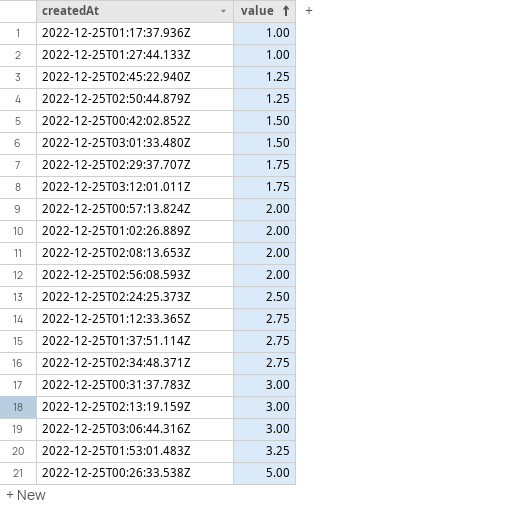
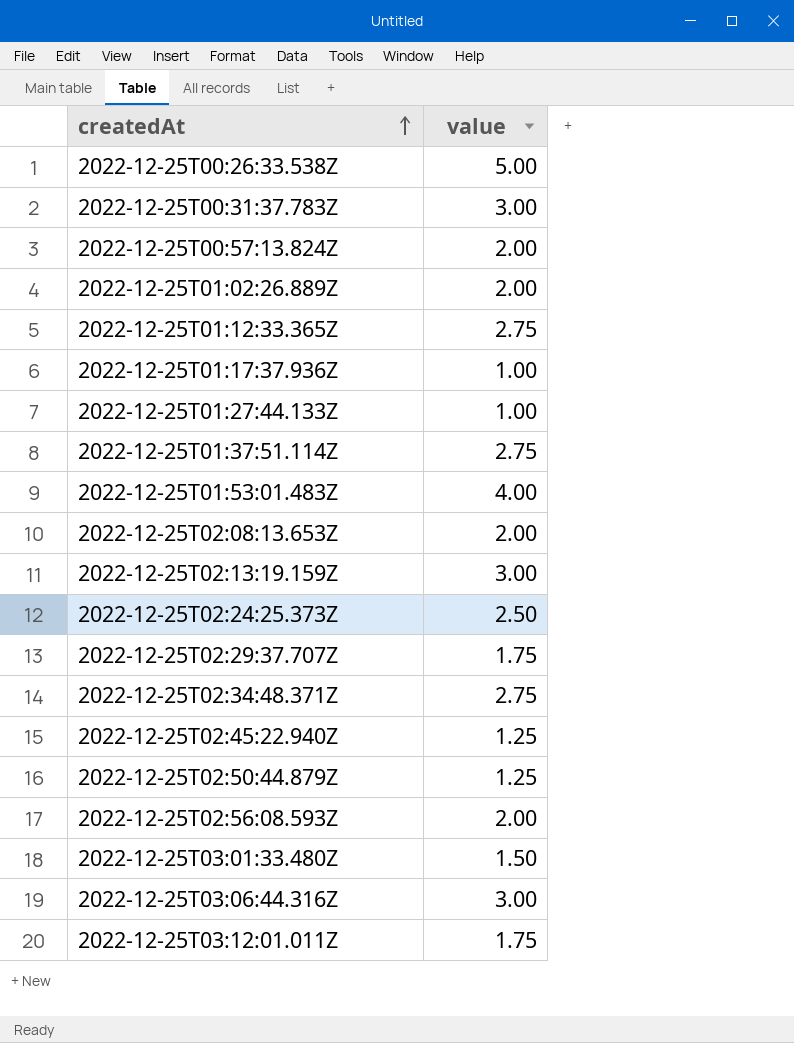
row order: value ascending -> createdAt ascending
row 2022-12-25T00:42:02.852Z: 1.50 -> none
2022-12-25T01:53:01.483Z | value: 3.25 -> 4.00

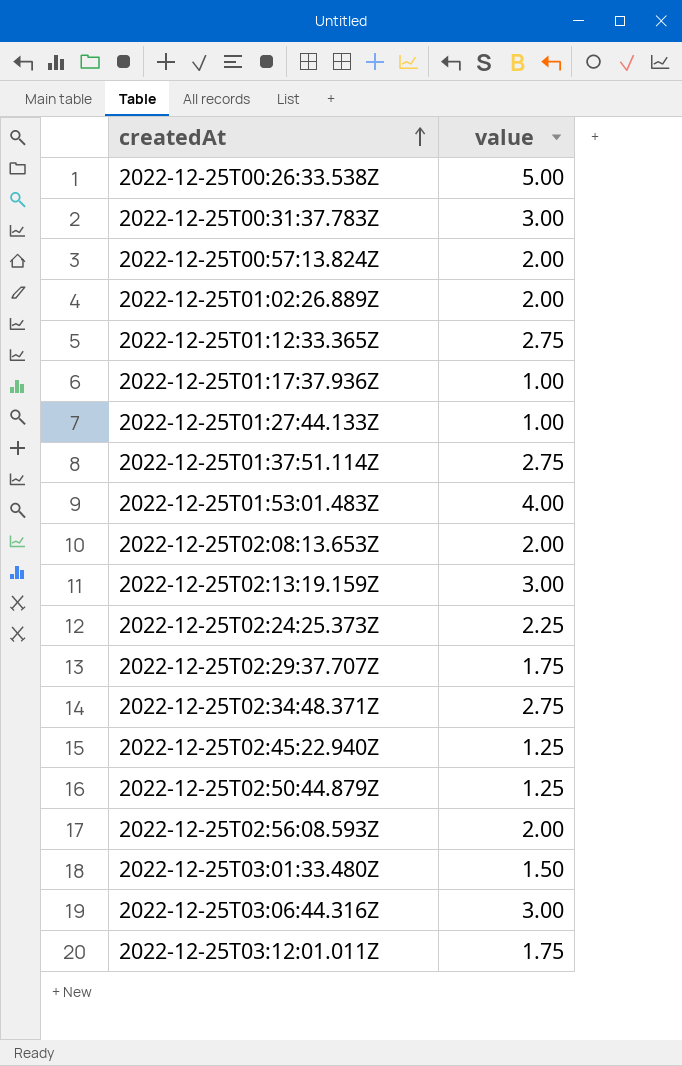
2022-12-25T02:24:25.373Z | value: 2.50 -> 2.25

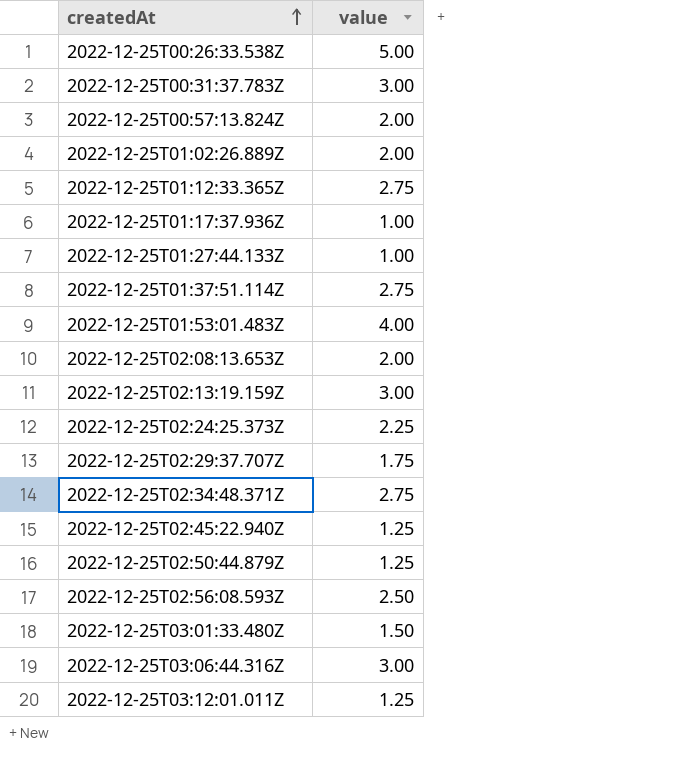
2022-12-25T02:56:08.593Z | value: 2.00 -> 2.50
2022-12-25T03:12:01.011Z | value: 1.75 -> 1.25

